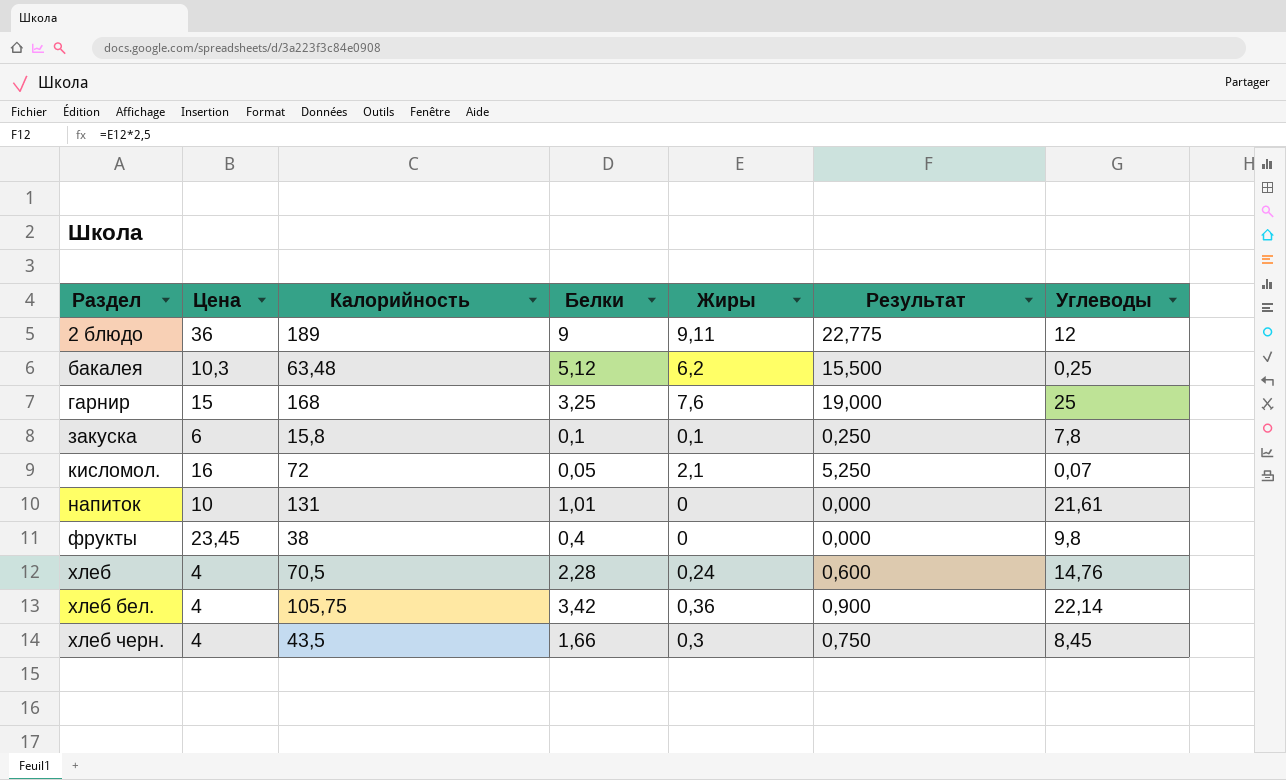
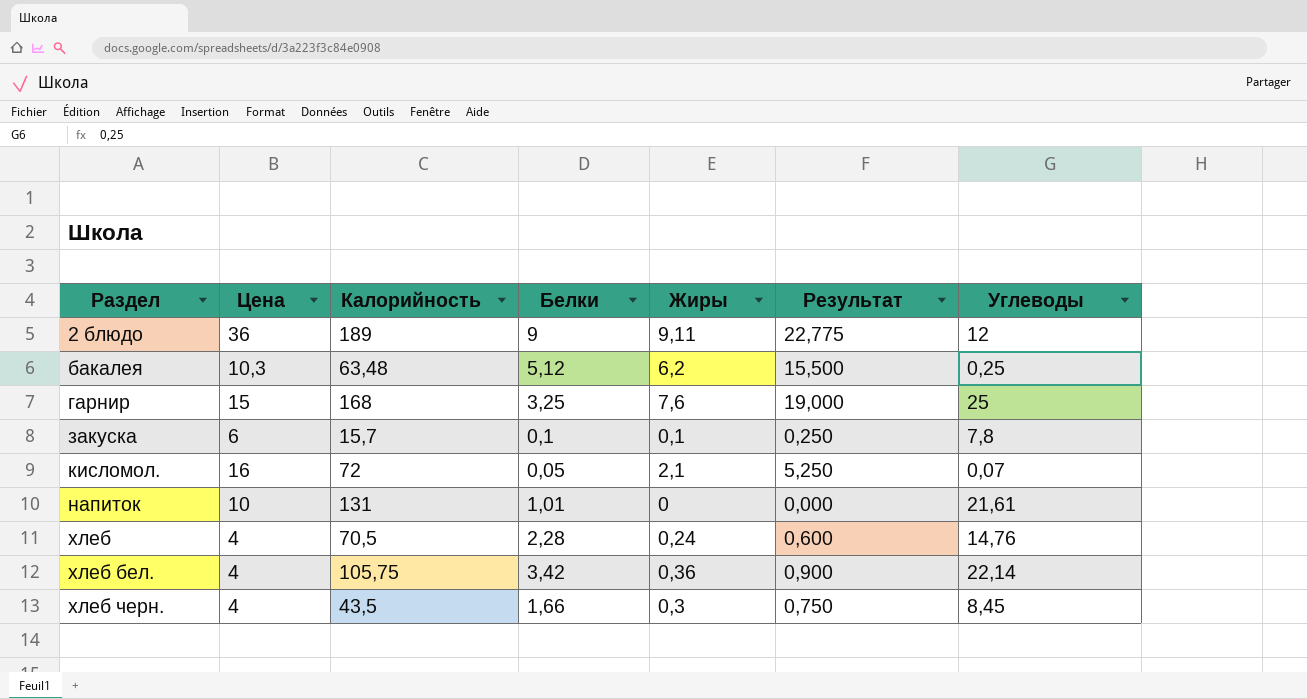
row фрукты: 23,45 | 38 | 0,4 | 0 | 0,000 | 9,8 -> none
закуска | Калорийность: 15,8 -> 15,7

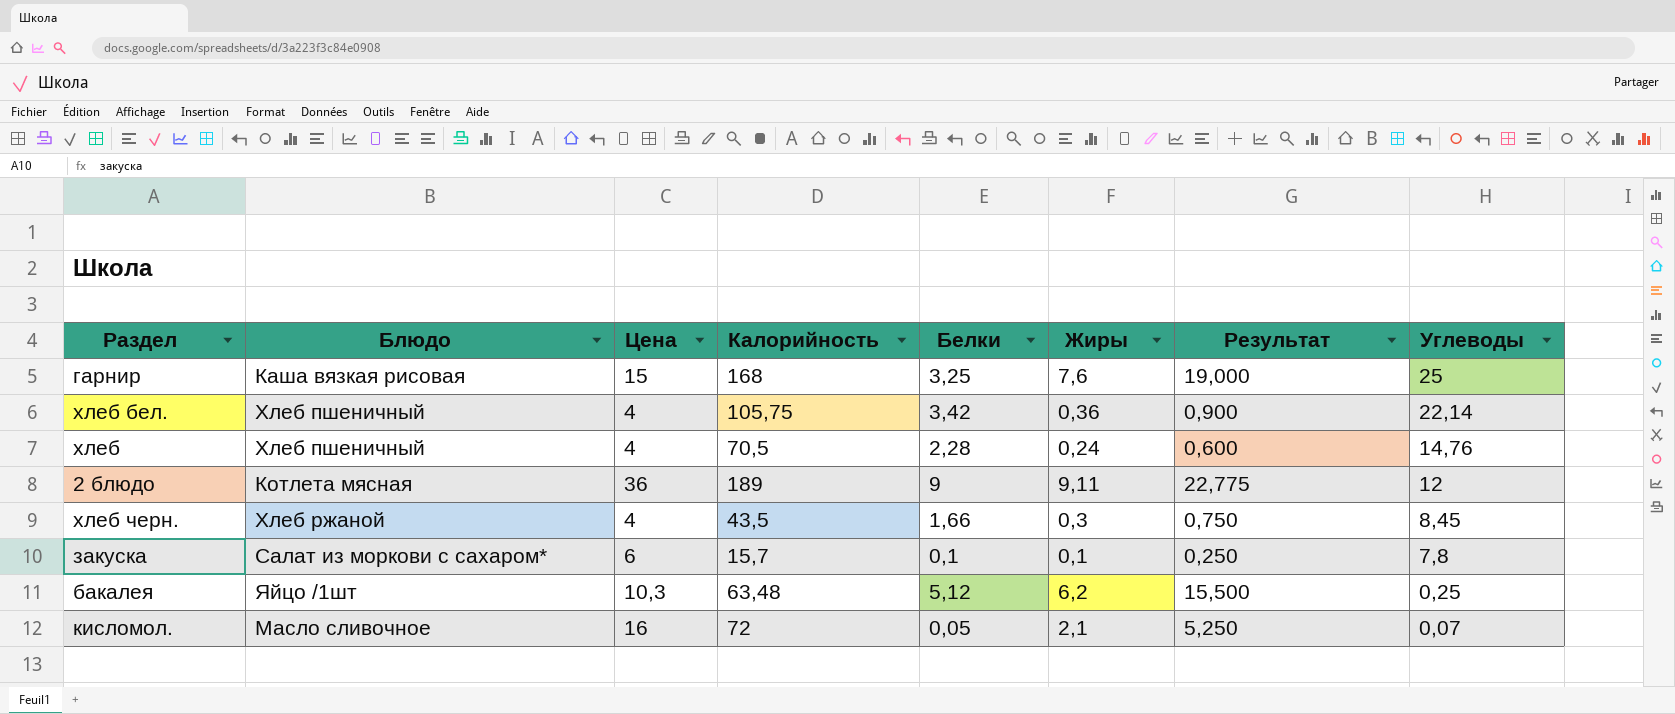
row order: Раздел ascending -> Углеводы descending
column Блюдо | position: none -> 2
row напиток: 10 | 131 | 1,01 | 0 | 0,000 | 21,61 -> none

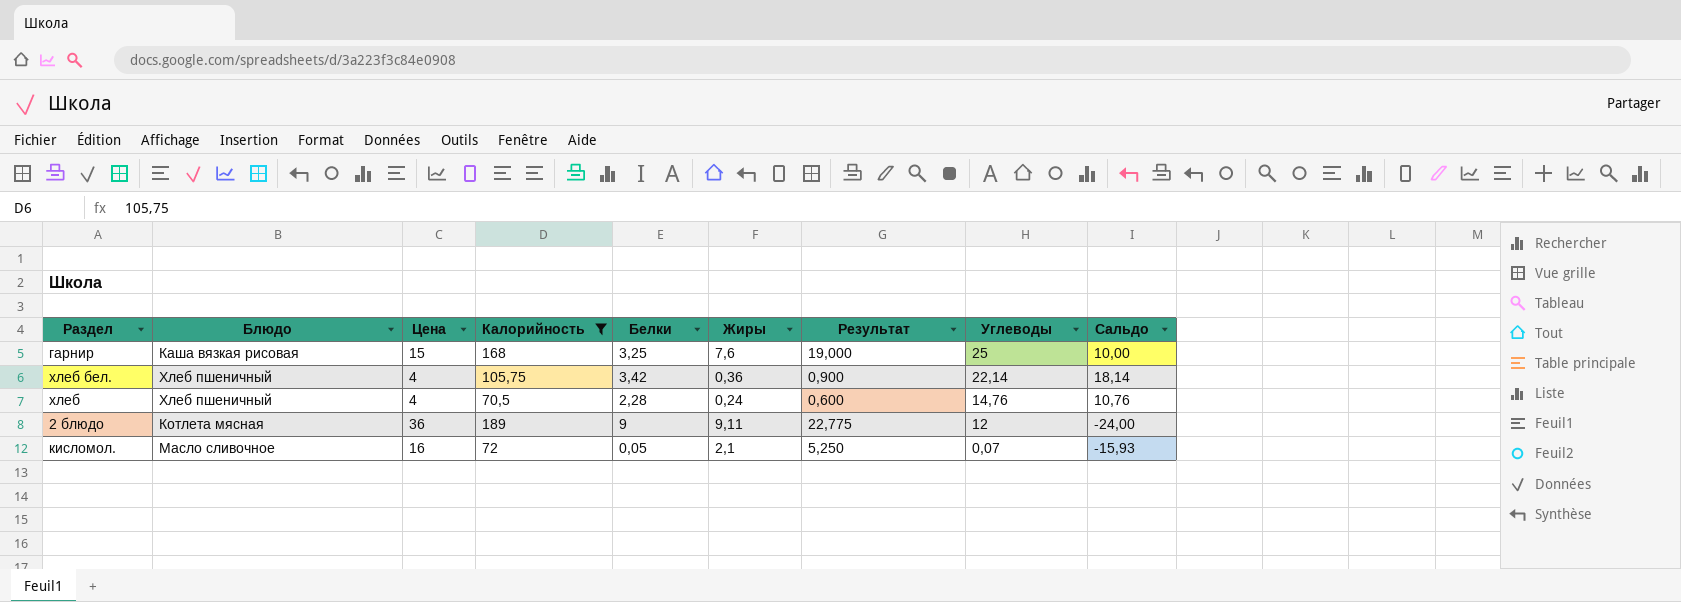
filter: none -> Калорийность >= 70,5
column Сальдо | formula: none -> [Углеводы] - [Цена]

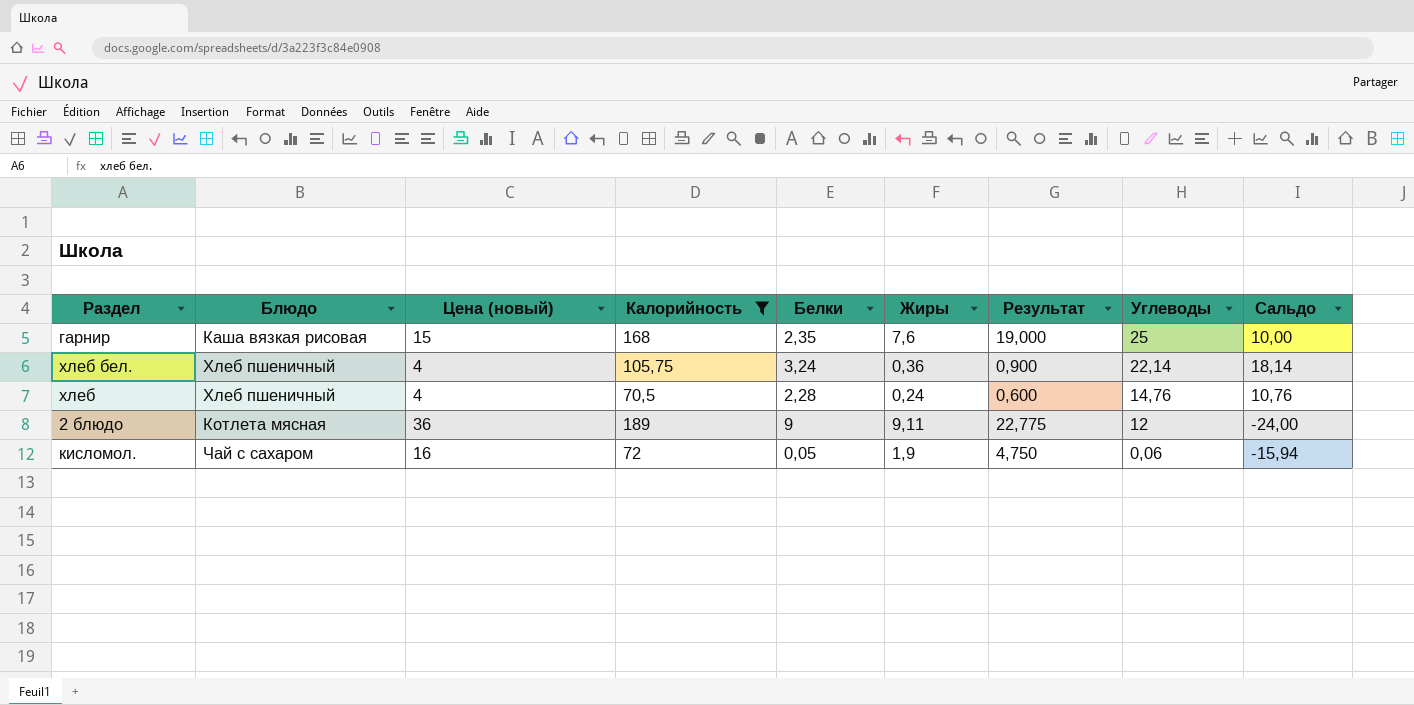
column name: Цена -> Цена (новый)
гарнир | Белки: 3,25 -> 2,35
хлеб бел. | Белки: 3,42 -> 3,24
кисломол. | Блюдо: Масло сливочное -> Чай с сахаром
кисломол. | Жиры: 2,1 -> 1,9
кисломол. | Результат: 5,250 -> 4,750
кисломол. | Углеводы: 0,07 -> 0,06
кисломол. | Сальдо: -15,93 -> -15,94

